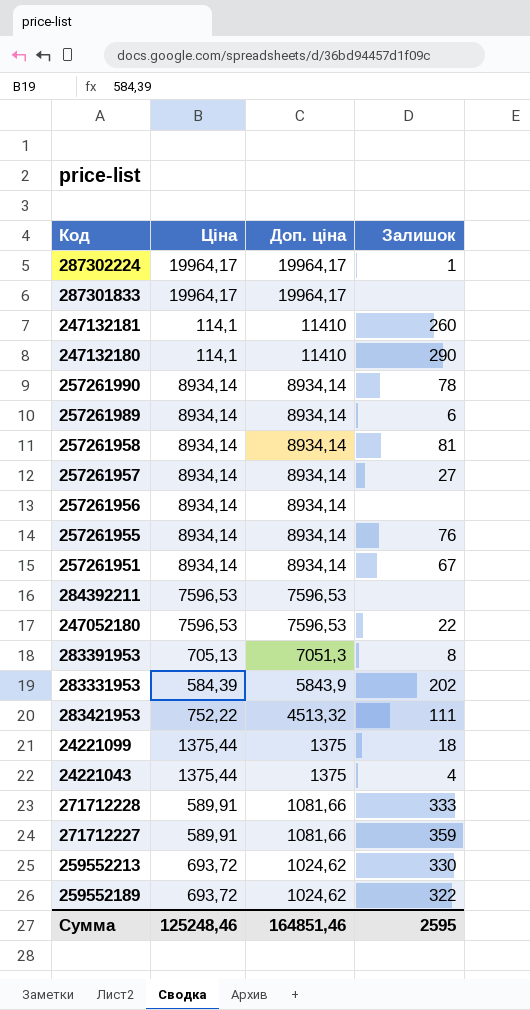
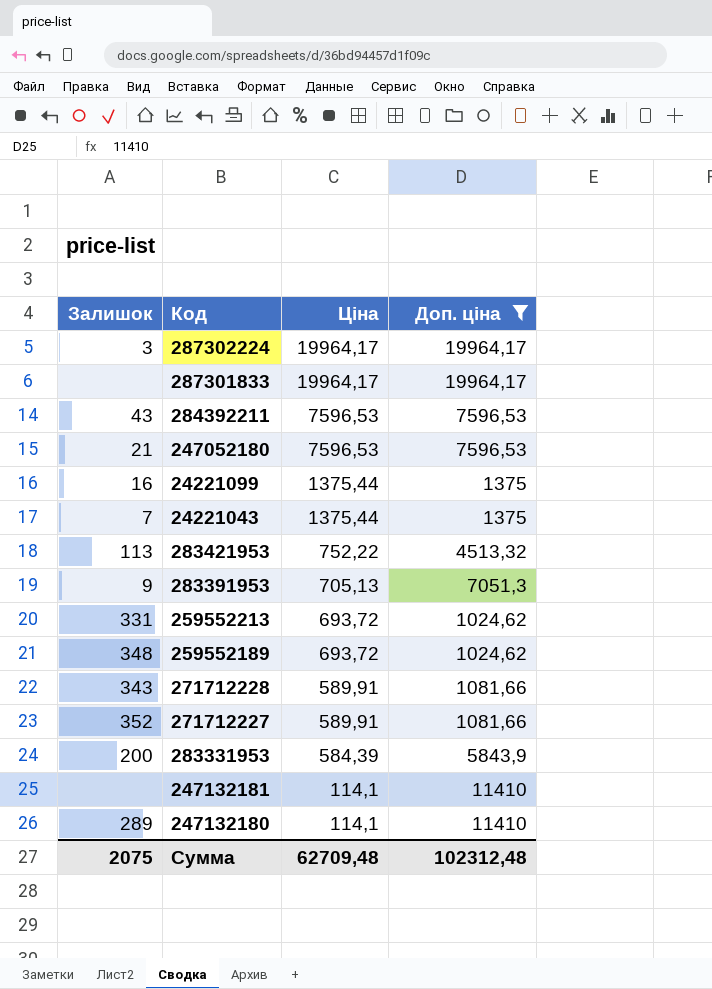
filter: none -> Доп. ціна != 8934,14
row order: Доп. ціна descending -> Ціна descending
column Залишок | position: 4 -> 1
287302224 | Залишок: 1 -> 3
284392211 | Залишок: none -> 43
247052180 | Залишок: 22 -> 21
24221099 | Залишок: 18 -> 16
24221043 | Залишок: 4 -> 7
283421953 | Залишок: 111 -> 113
283391953 | Залишок: 8 -> 9
259552213 | Залишок: 330 -> 331
259552189 | Залишок: 322 -> 348
271712228 | Залишок: 333 -> 343
271712227 | Залишок: 359 -> 352
283331953 | Залишок: 202 -> 200
247132181 | Залишок: 260 -> none
247132180 | Залишок: 290 -> 289
Сумма | Залишок: 2595 -> 2075
Сумма | Ціна: 125248,46 -> 62709,48
Сумма | Доп. ціна: 164851,46 -> 102312,48

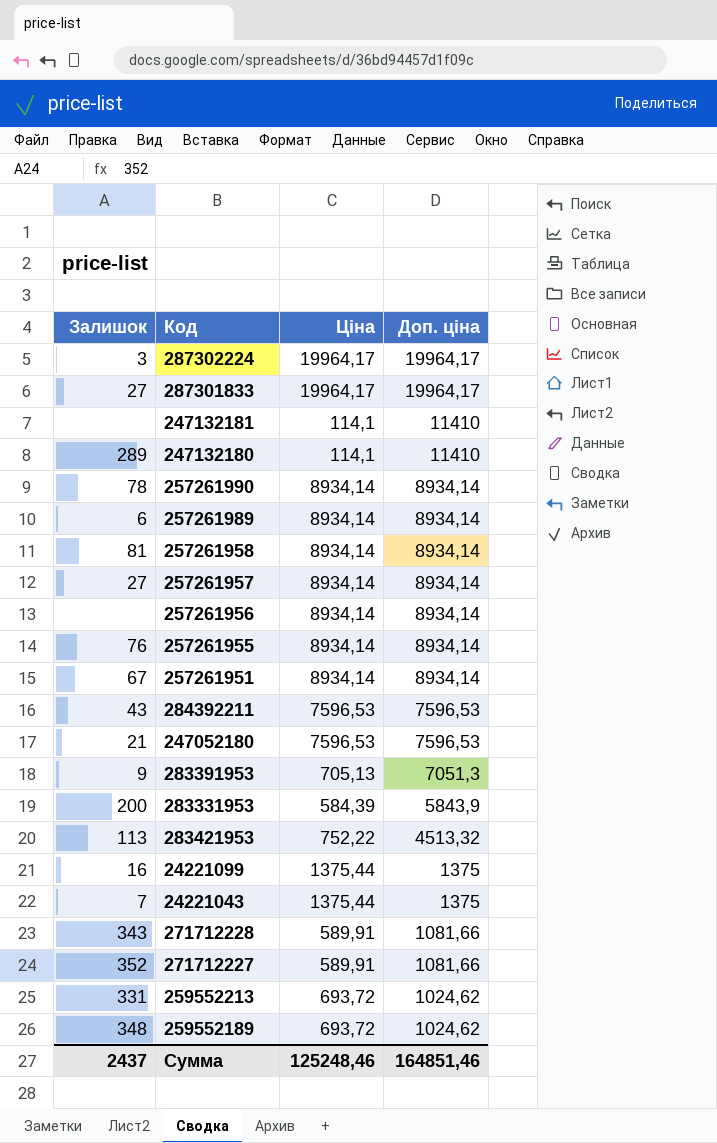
filter: Доп. ціна != 8934,14 -> none
row order: Ціна descending -> Доп. ціна descending
287301833 | Залишок: none -> 27
Сумма | Залишок: 2075 -> 2437
Сумма | Ціна: 62709,48 -> 125248,46
Сумма | Доп. ціна: 102312,48 -> 164851,46

